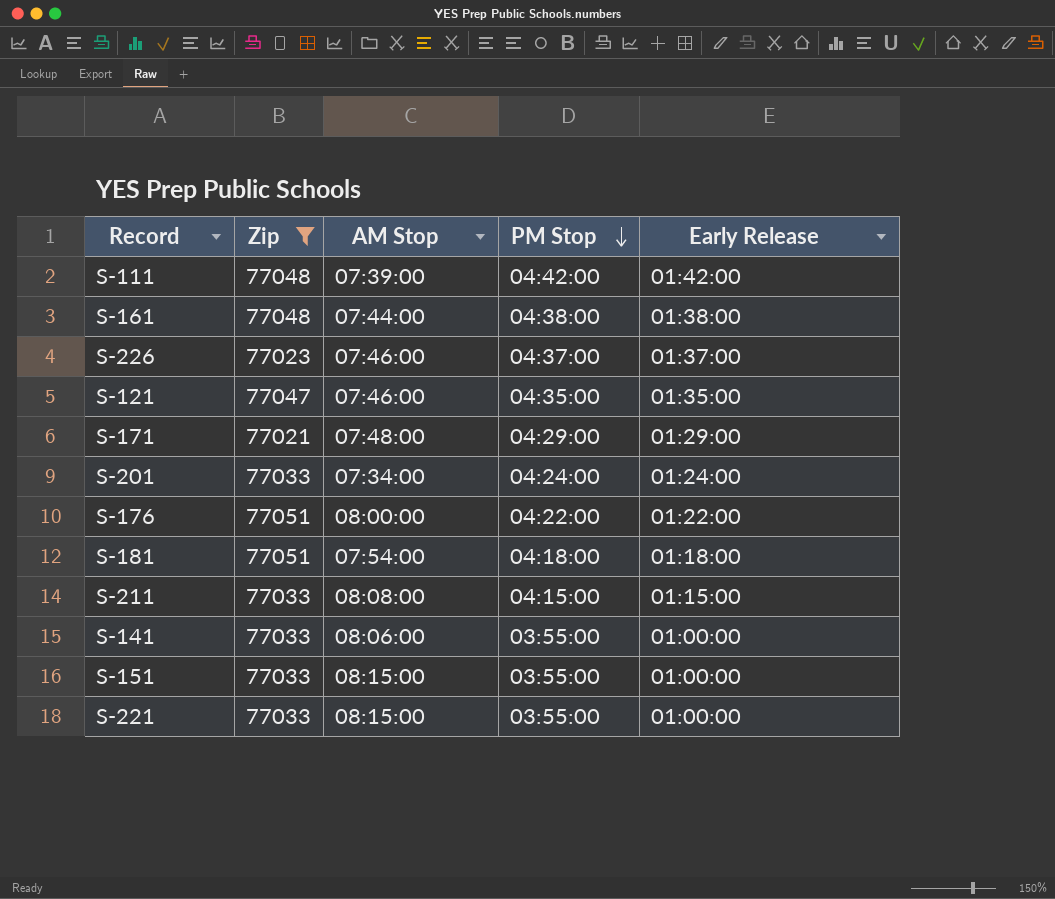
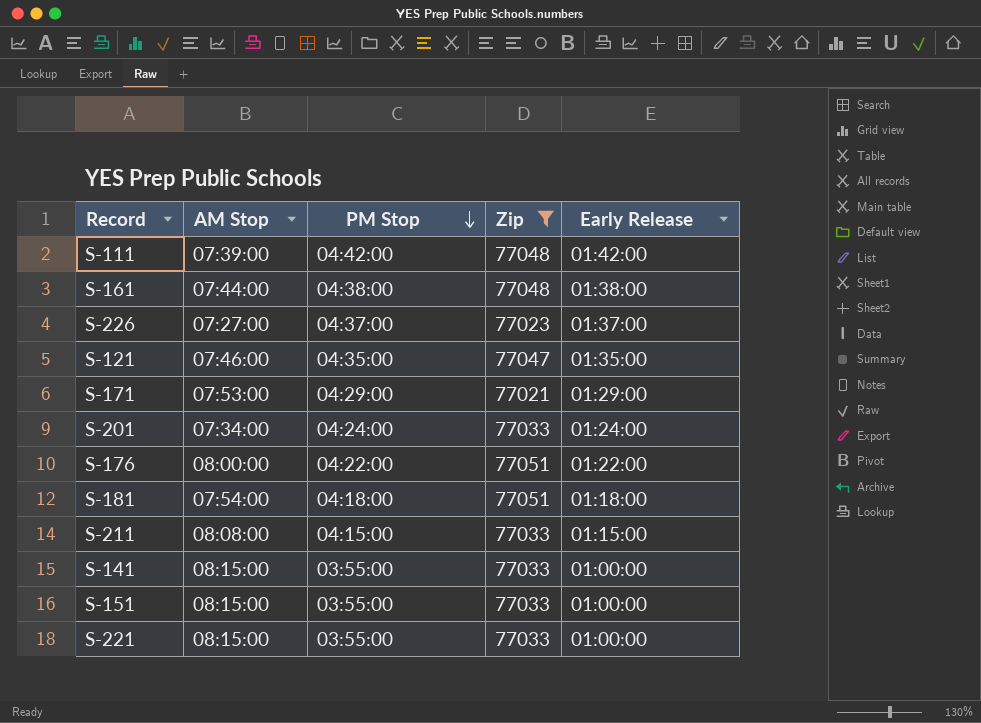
column Zip | position: 2 -> 4
S-226 | AM Stop: 07:46:00 -> 07:27:00
S-171 | AM Stop: 07:48:00 -> 07:53:00
S-141 | AM Stop: 08:06:00 -> 08:15:00

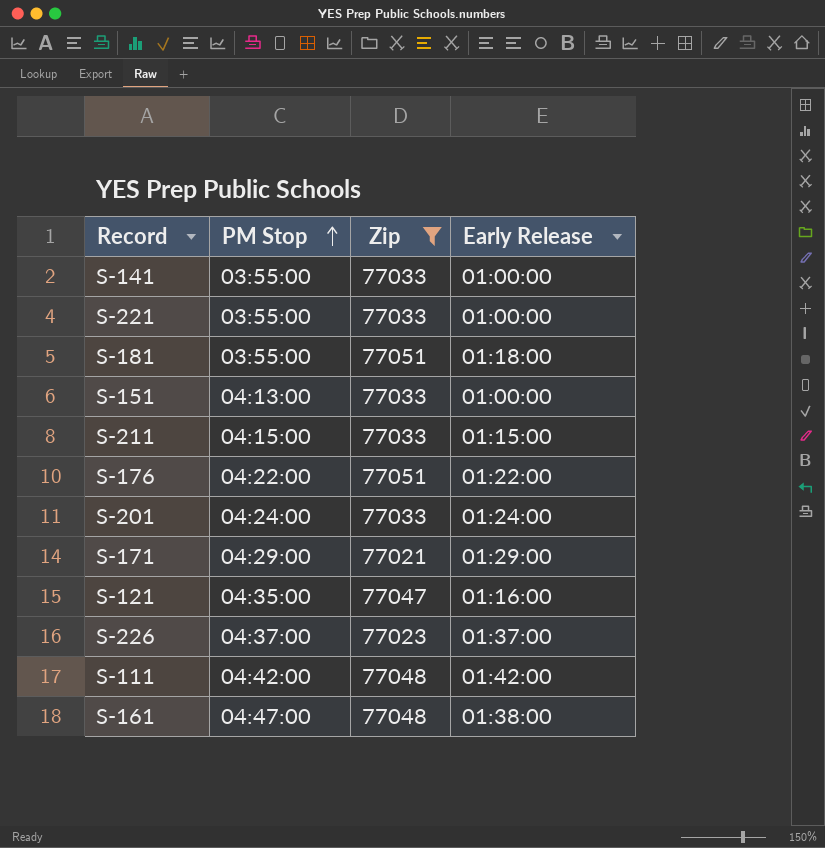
row order: PM Stop descending -> PM Stop ascending
column AM Stop | position: 2 -> none
S-181 | PM Stop: 04:18:00 -> 03:55:00
S-151 | PM Stop: 03:55:00 -> 04:13:00
S-121 | Early Release: 01:35:00 -> 01:16:00
S-161 | PM Stop: 04:38:00 -> 04:47:00

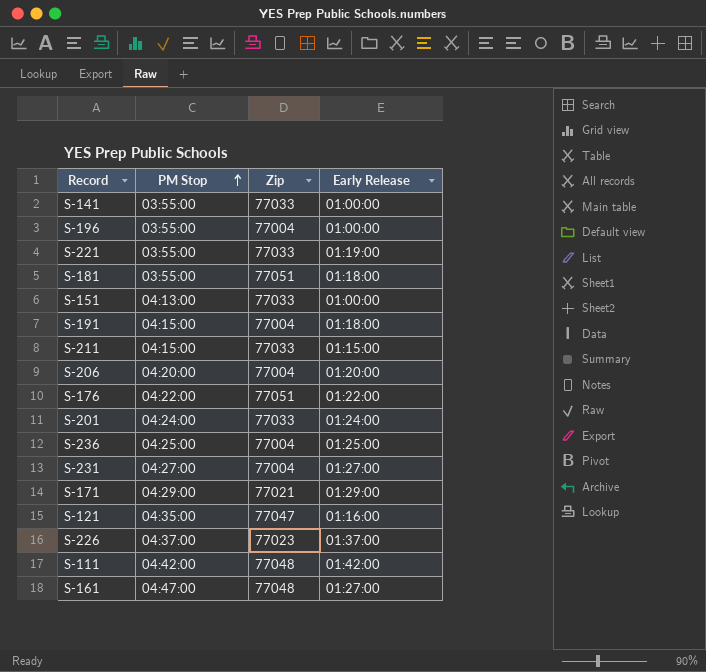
filter: Zip != 77004 -> none
S-221 | Early Release: 01:00:00 -> 01:19:00
S-161 | Early Release: 01:38:00 -> 01:27:00

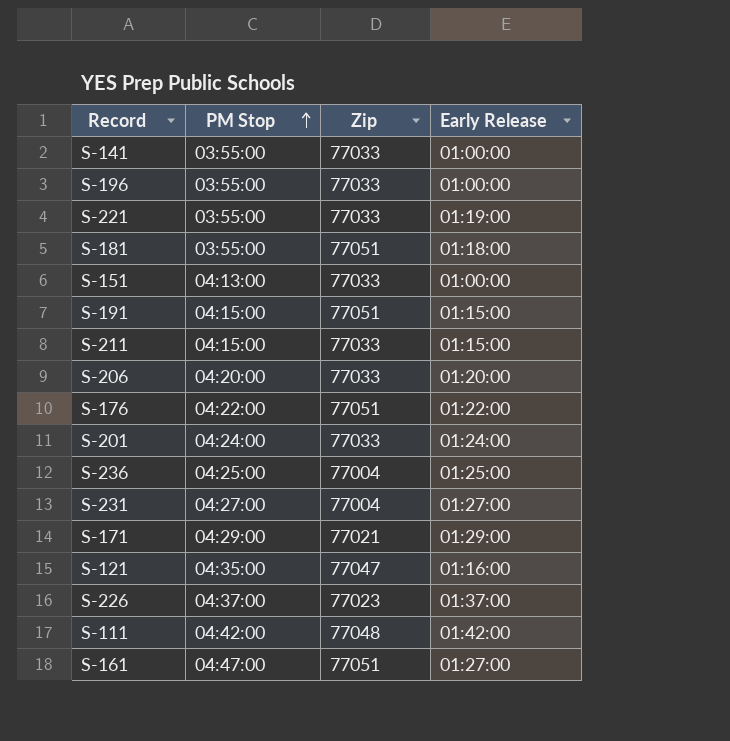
S-196 | Zip: 77004 -> 77033
S-191 | Zip: 77004 -> 77051
S-191 | Early Release: 01:18:00 -> 01:15:00
S-206 | Zip: 77004 -> 77033
S-161 | Zip: 77048 -> 77051

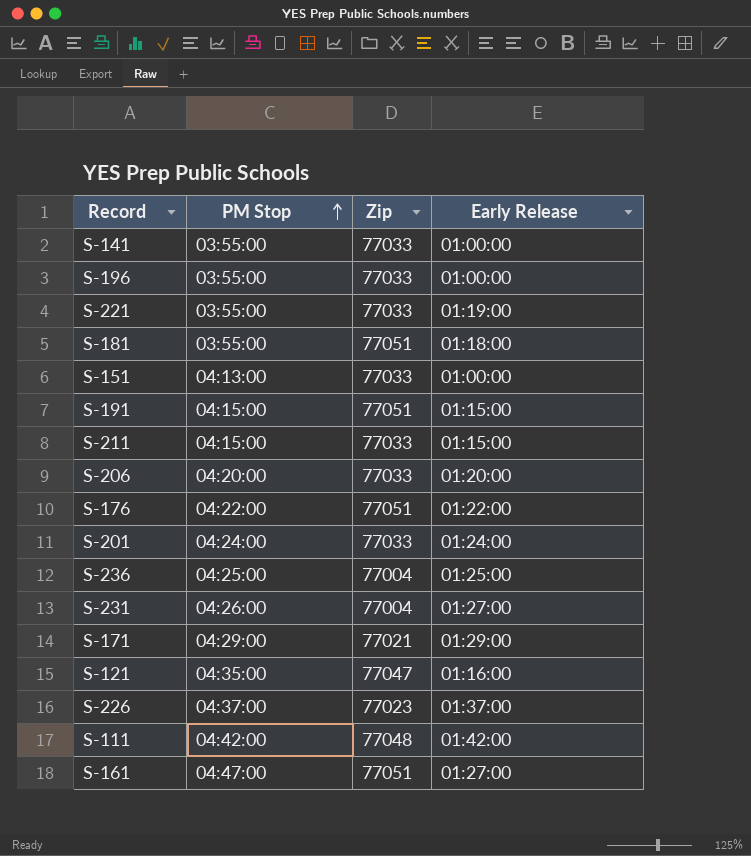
S-231 | PM Stop: 04:27:00 -> 04:26:00

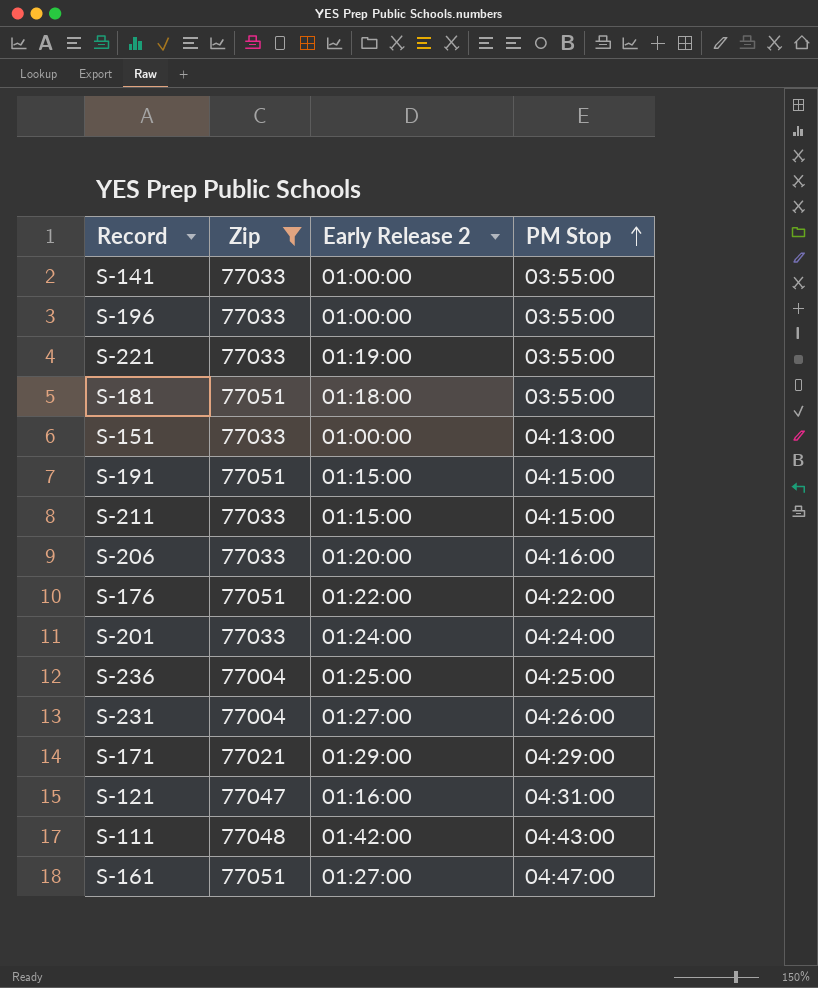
filter: none -> Zip != 77023
column name: Early Release -> Early Release 2
column PM Stop | position: 2 -> 4
S-206 | PM Stop: 04:20:00 -> 04:16:00
S-121 | PM Stop: 04:35:00 -> 04:31:00
S-111 | PM Stop: 04:42:00 -> 04:43:00

